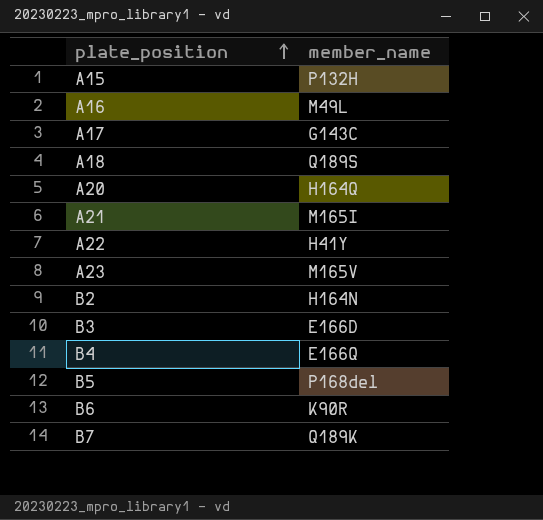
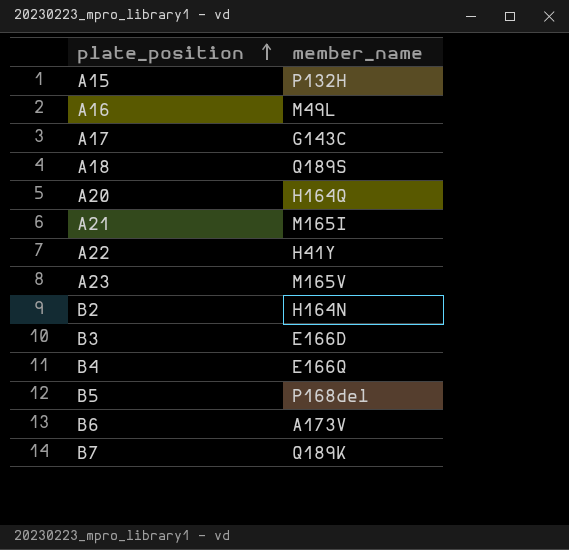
B6 | member_name: K90R -> A173V

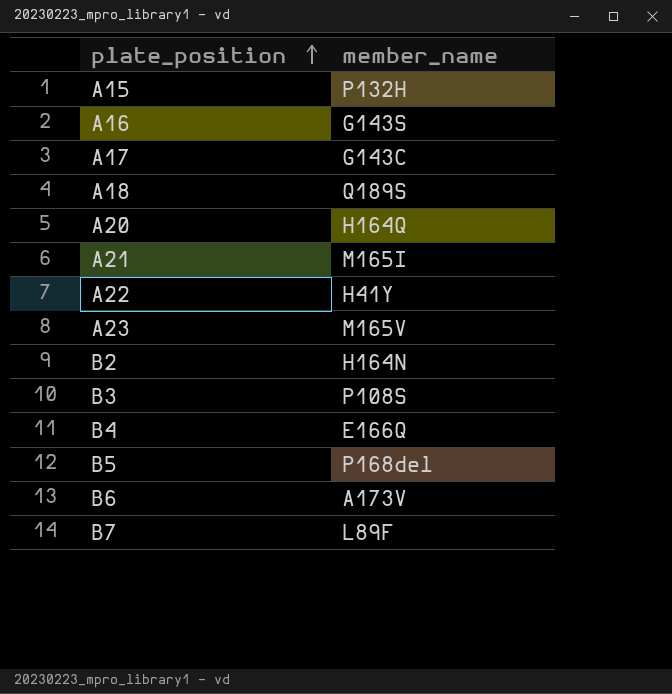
A16 | member_name: M49L -> G143S
B3 | member_name: E166D -> P108S
B7 | member_name: Q189K -> L89F

